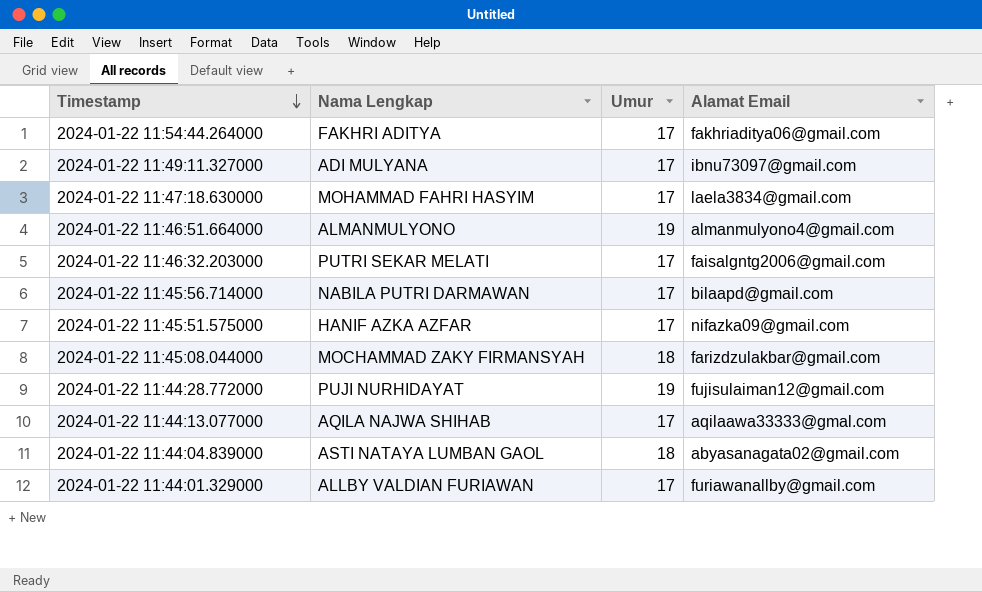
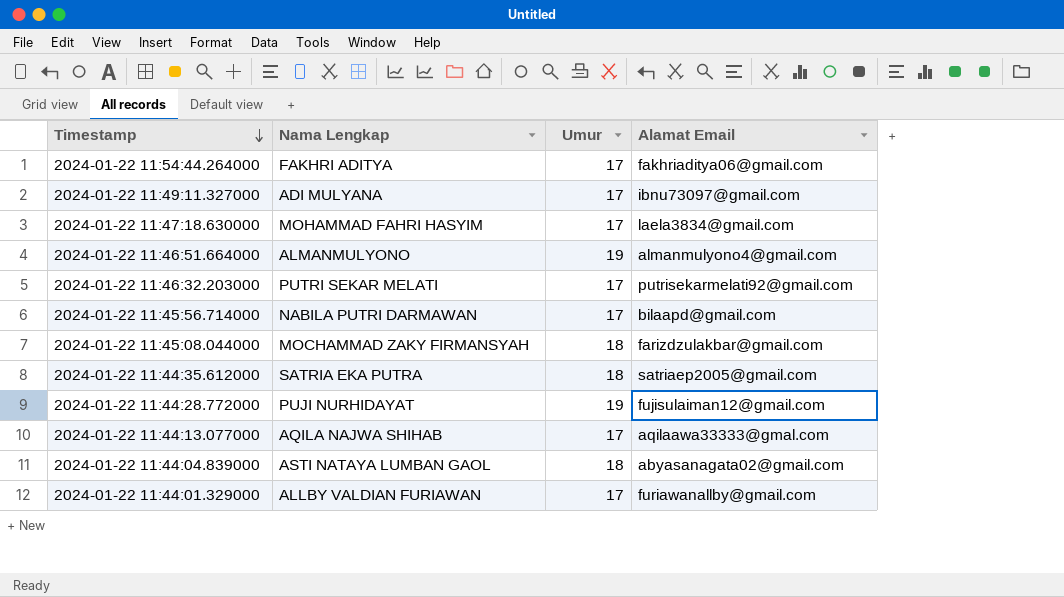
row 2024-01-22 11:45:51.575000: HANIF AZKA AZFAR | 17 | nifazka09@gmail.com -> none
2024-01-22 11:46:32.203000 | Alamat Email: faisalgntg2006@gmail.com -> putrisekarmelati92@gmail.com
row 2024-01-22 11:44:35.612000: none -> SATRIA EKA PUTRA | 18 | satriaep2005@gmail.com

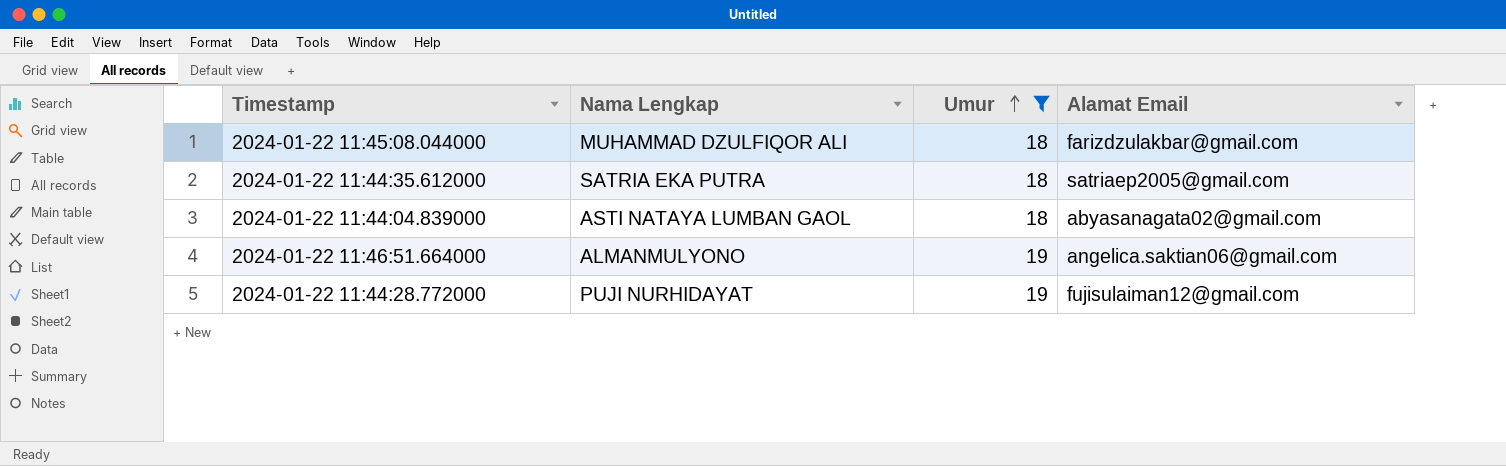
filter: none -> Umur != 17
row order: Timestamp descending -> Umur ascending
2024-01-22 11:45:08.044000 | Nama Lengkap: MOCHAMMAD ZAKY FIRMANSYAH -> MUHAMMAD DZULFIQOR ALI
2024-01-22 11:46:51.664000 | Alamat Email: almanmulyono4@gmail.com -> angelica.saktian06@gmail.com

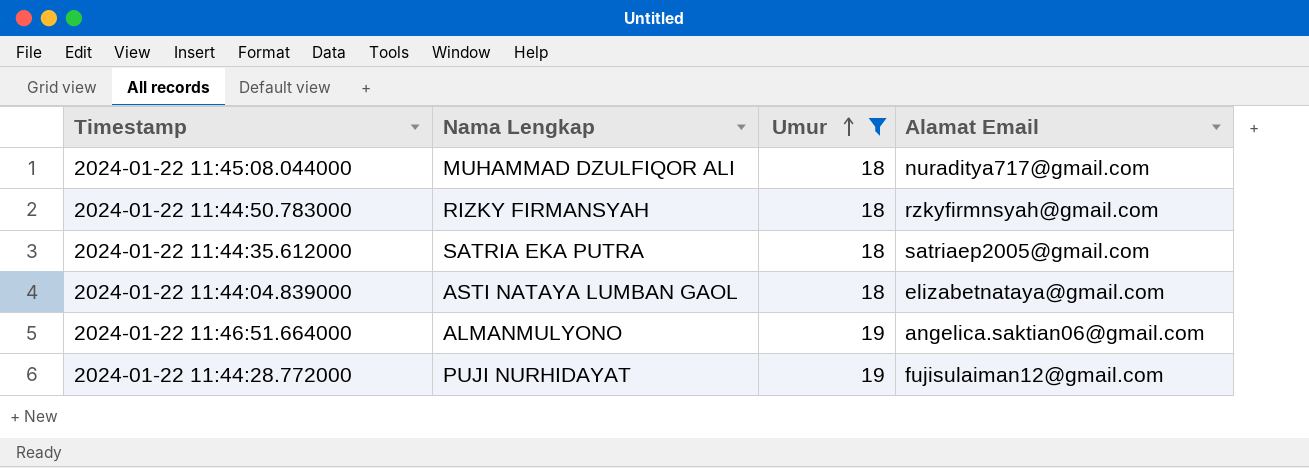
2024-01-22 11:45:08.044000 | Alamat Email: farizdzulakbar@gmail.com -> nuraditya717@gmail.com
row 2024-01-22 11:44:50.783000: none -> RIZKY FIRMANSYAH | 18 | rzkyfirmnsyah@gmail.com
2024-01-22 11:44:04.839000 | Alamat Email: abyasanagata02@gmail.com -> elizabetnataya@gmail.com

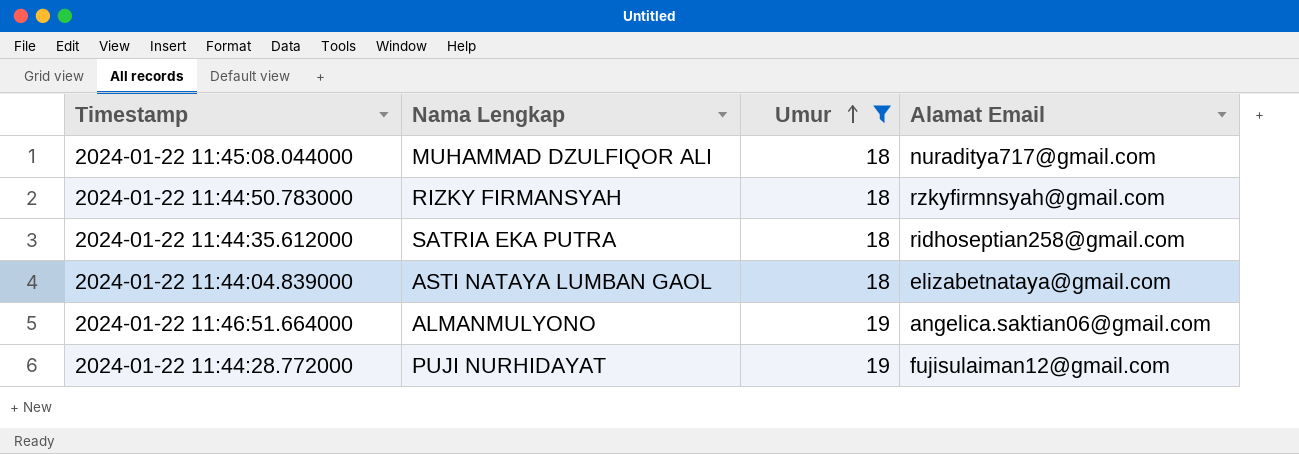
2024-01-22 11:44:35.612000 | Alamat Email: satriaep2005@gmail.com -> ridhoseptian258@gmail.com

